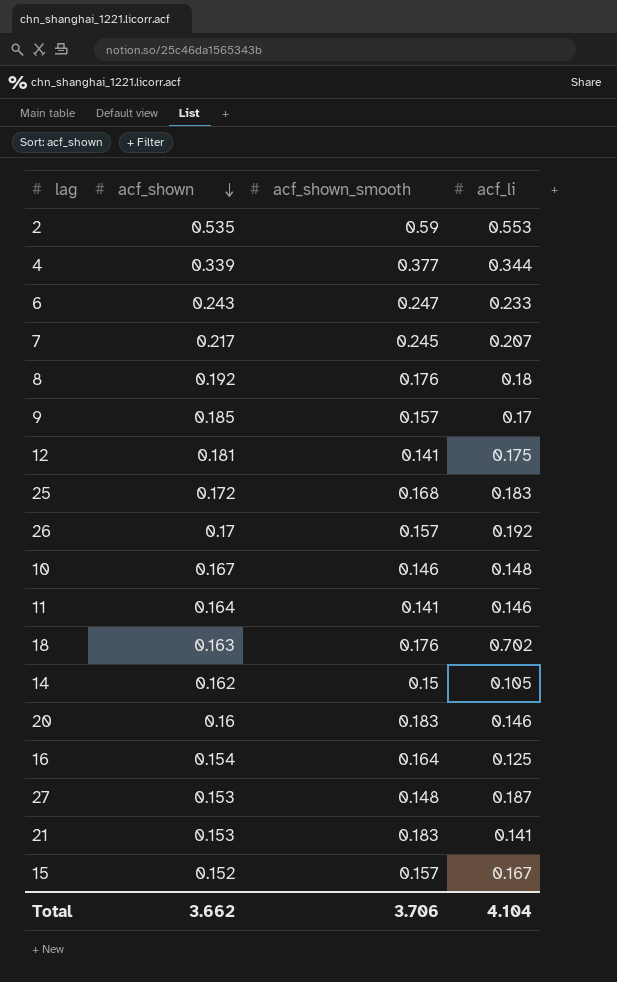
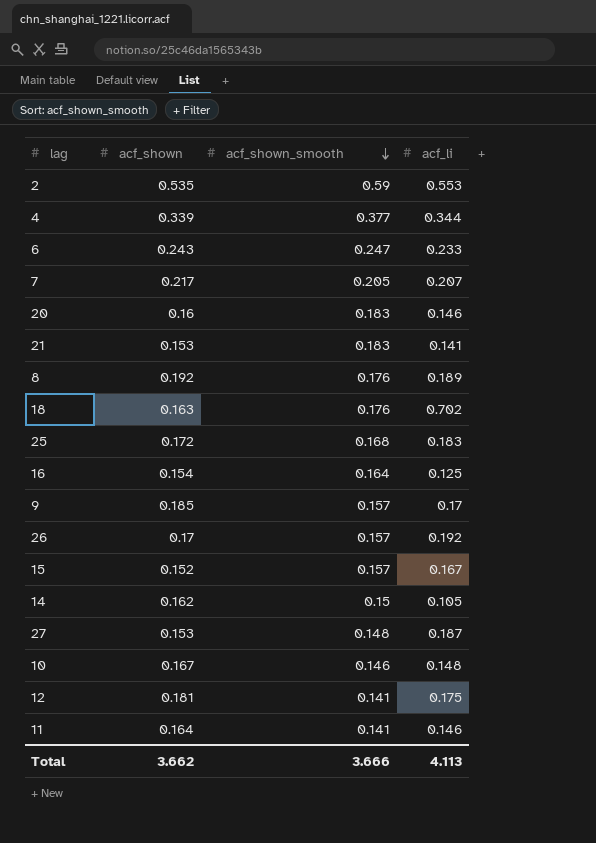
row order: acf_shown descending -> acf_shown_smooth descending
7 | acf_shown_smooth: 0.245 -> 0.205
8 | acf_li: 0.18 -> 0.189
Total | acf_shown_smooth: 3.706 -> 3.666
Total | acf_li: 4.104 -> 4.113

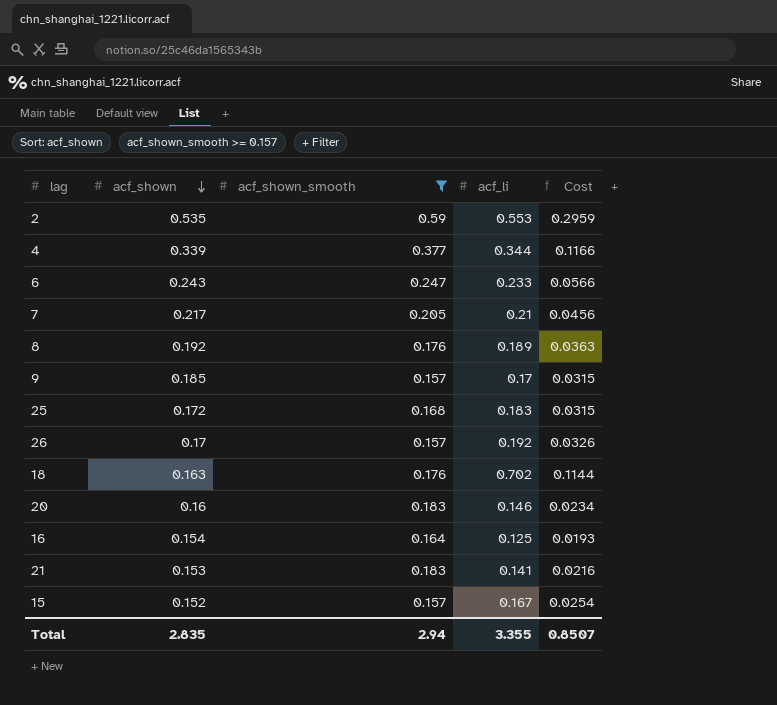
filter: none -> acf_shown_smooth >= 0.157
row order: acf_shown_smooth descending -> acf_shown descending
column Cost | formula: none -> [acf_shown] * [acf_li]
7 | acf_li: 0.207 -> 0.21
Total | acf_shown: 3.662 -> 2.835
Total | acf_shown_smooth: 3.666 -> 2.94
Total | acf_li: 4.113 -> 3.355

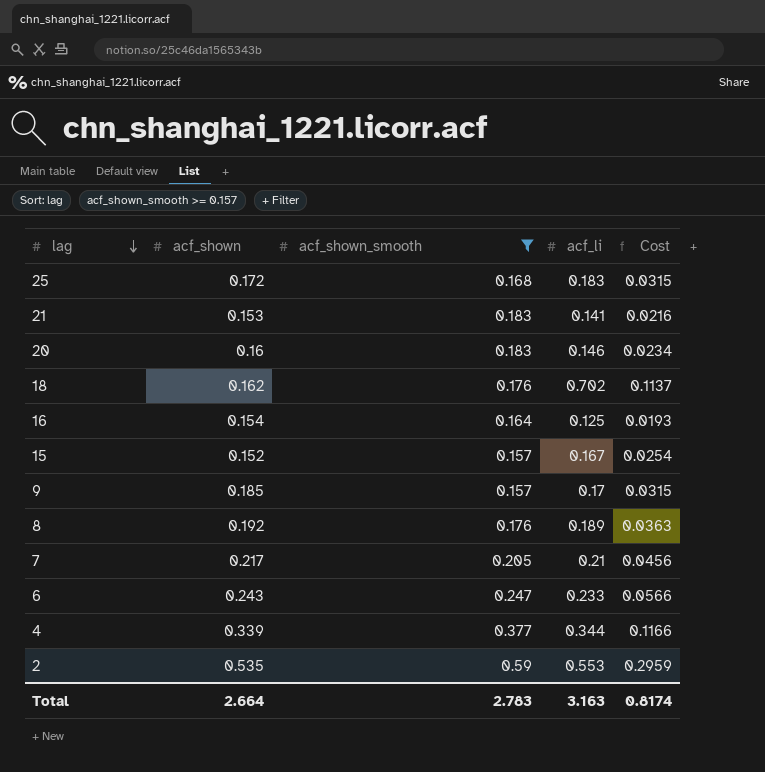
row order: acf_shown descending -> lag descending
row 26: 0.17 | 0.157 | 0.192 | 0.0326 -> none
18 | acf_shown: 0.163 -> 0.162
18 | Cost: 0.1144 -> 0.1137
Total | acf_shown: 2.835 -> 2.664
Total | acf_shown_smooth: 2.94 -> 2.783
Total | acf_li: 3.355 -> 3.163
Total | Cost: 0.8507 -> 0.8174

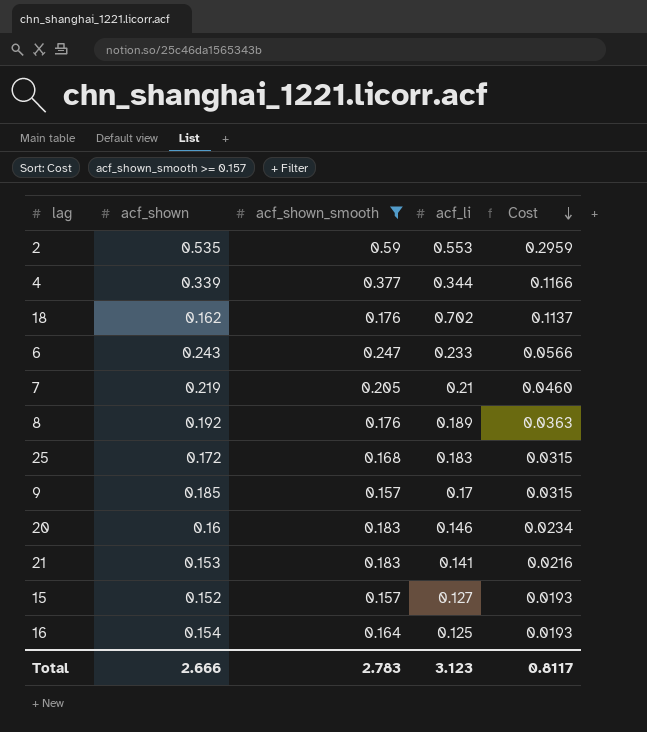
row order: lag descending -> Cost descending
7 | acf_shown: 0.217 -> 0.219
7 | Cost: 0.0456 -> 0.0460
15 | acf_li: 0.167 -> 0.127
15 | Cost: 0.0254 -> 0.0193
Total | acf_shown: 2.664 -> 2.666
Total | acf_li: 3.163 -> 3.123
Total | Cost: 0.8174 -> 0.8117

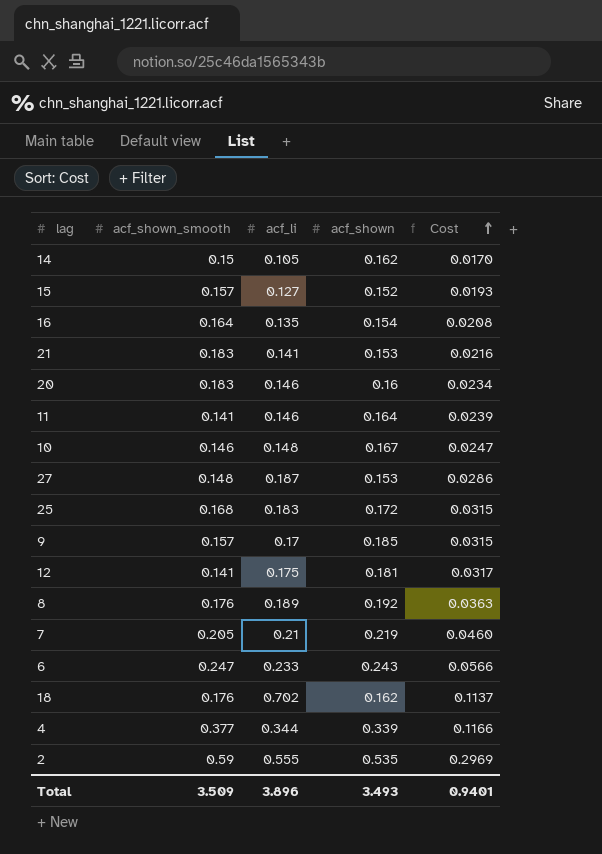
filter: acf_shown_smooth >= 0.157 -> none
row order: Cost descending -> Cost ascending
column acf_shown | position: 2 -> 4
16 | acf_li: 0.125 -> 0.135
16 | Cost: 0.0193 -> 0.0208
2 | acf_li: 0.553 -> 0.555
2 | Cost: 0.2959 -> 0.2969
Total | acf_shown_smooth: 2.783 -> 3.509
Total | acf_li: 3.123 -> 3.896
Total | acf_shown: 2.666 -> 3.493
Total | Cost: 0.8117 -> 0.9401

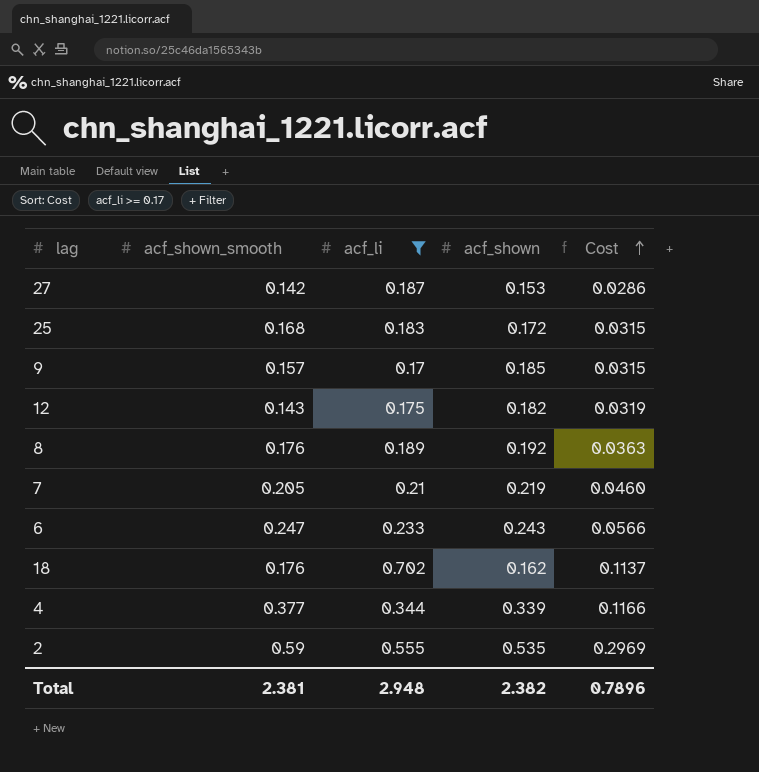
filter: none -> acf_li >= 0.17
27 | acf_shown_smooth: 0.148 -> 0.142
12 | acf_shown_smooth: 0.141 -> 0.143
12 | acf_shown: 0.181 -> 0.182
12 | Cost: 0.0317 -> 0.0319
Total | acf_shown_smooth: 3.509 -> 2.381
Total | acf_li: 3.896 -> 2.948
Total | acf_shown: 3.493 -> 2.382
Total | Cost: 0.9401 -> 0.7896

